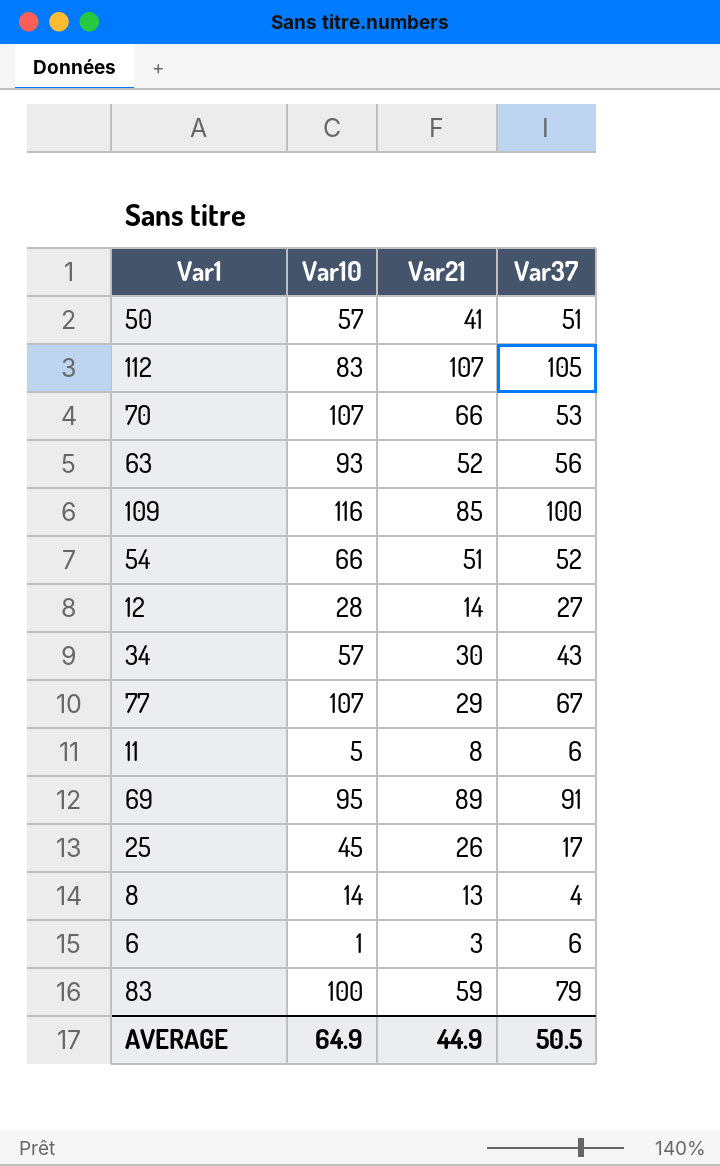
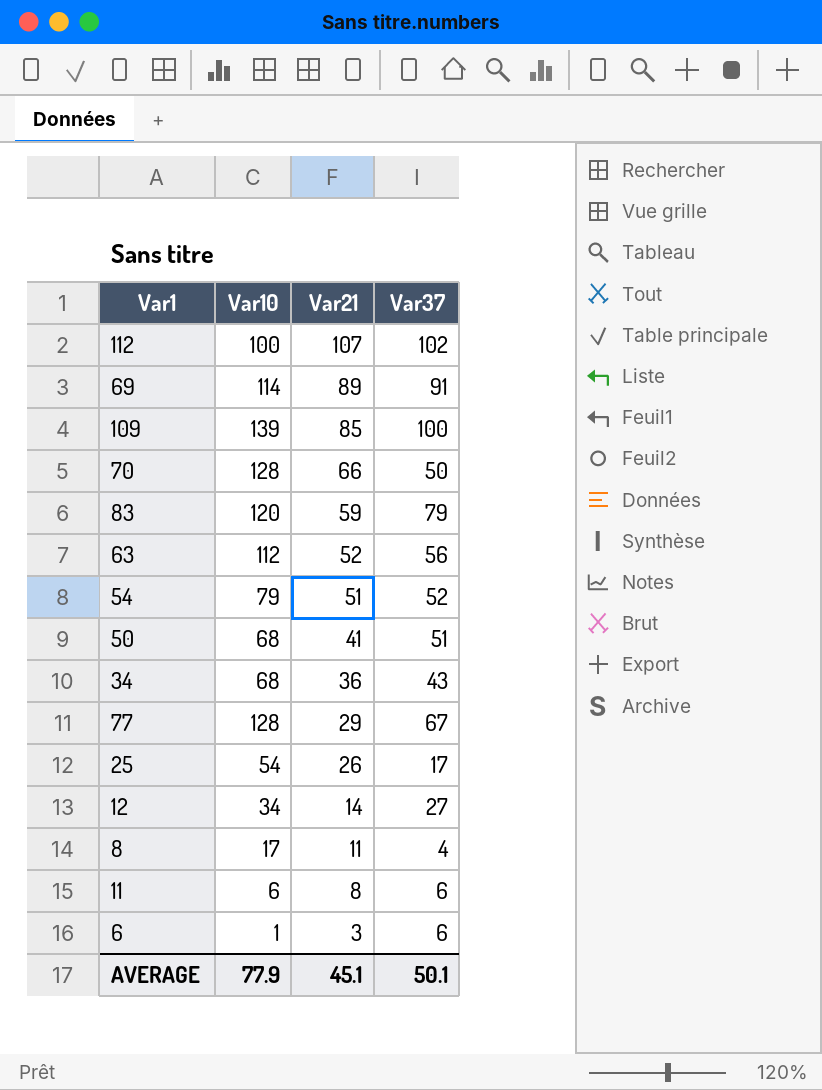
row order: none -> Var21 descending
112 | Var10: 83 -> 100
112 | Var37: 105 -> 102
69 | Var10: 95 -> 114
109 | Var10: 116 -> 139
70 | Var10: 107 -> 128
70 | Var37: 53 -> 50
83 | Var10: 100 -> 120
63 | Var10: 93 -> 112
54 | Var10: 66 -> 79
50 | Var10: 57 -> 68
34 | Var10: 57 -> 68
34 | Var21: 30 -> 36
77 | Var10: 107 -> 128
25 | Var10: 45 -> 54
12 | Var10: 28 -> 34
8 | Var10: 14 -> 17
8 | Var21: 13 -> 11
11 | Var10: 5 -> 6
AVERAGE | Var10: 64.9 -> 77.9
AVERAGE | Var21: 44.9 -> 45.1
AVERAGE | Var37: 50.5 -> 50.1

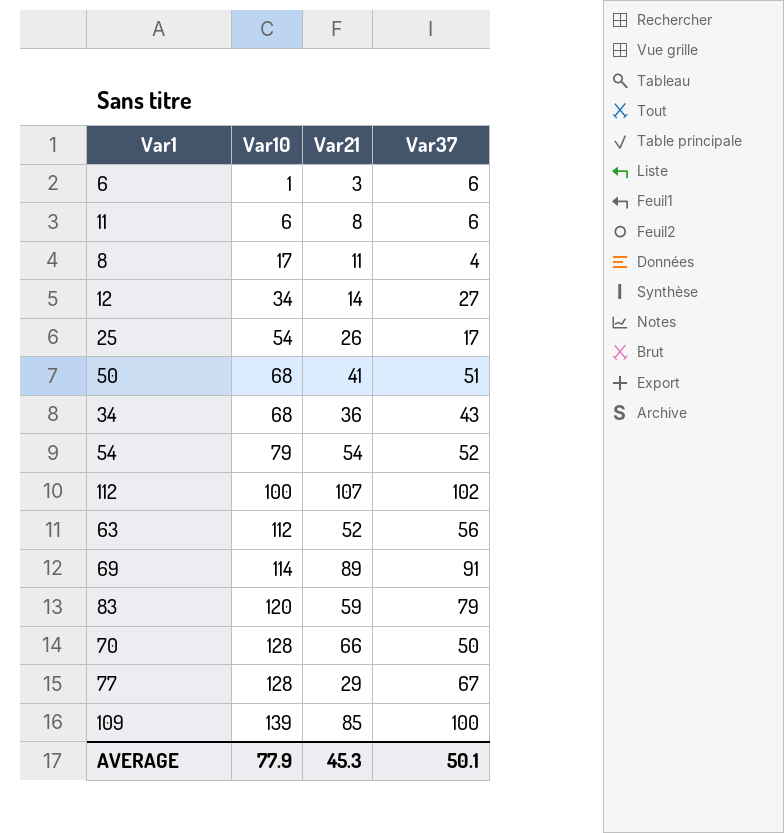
row order: Var21 descending -> Var10 ascending
54 | Var21: 51 -> 54
AVERAGE | Var21: 45.1 -> 45.3

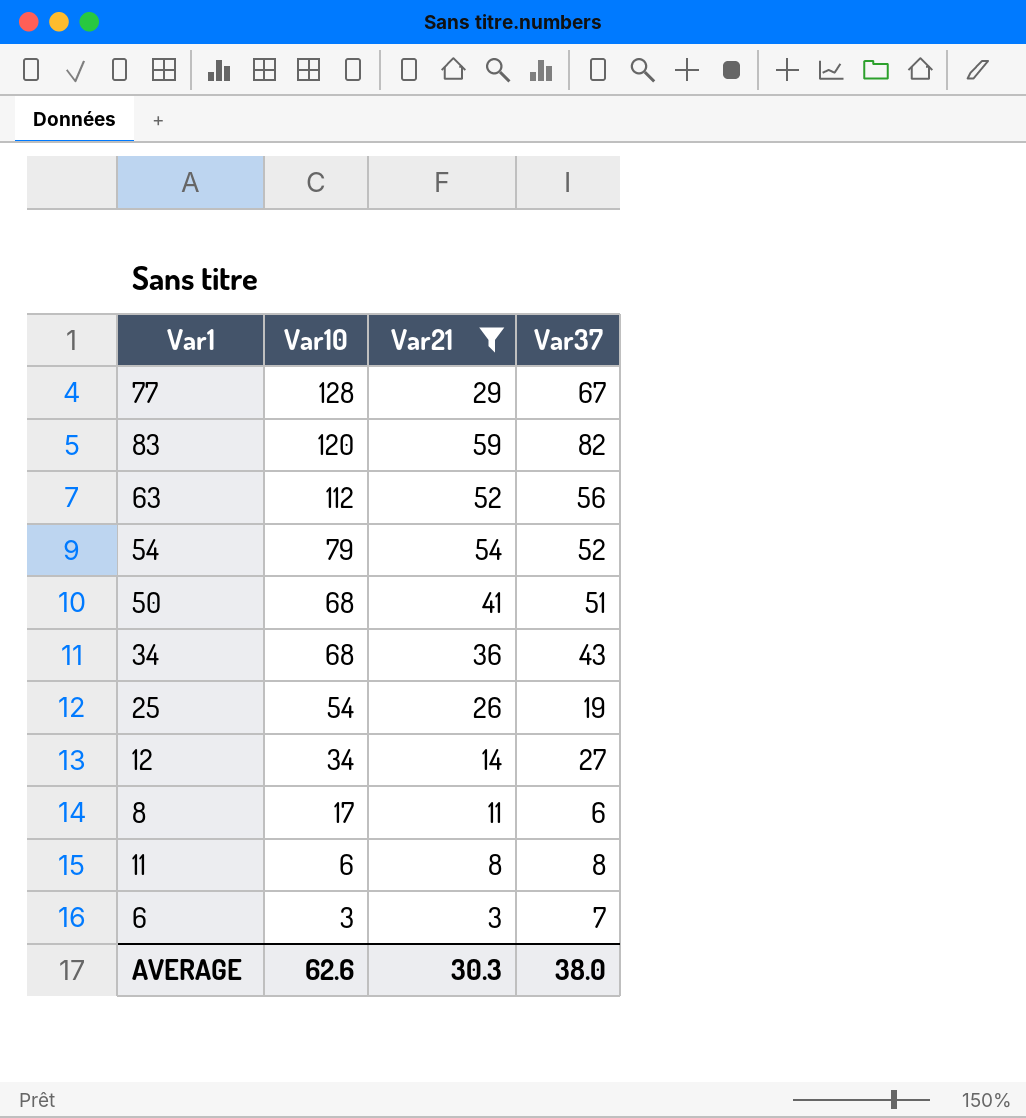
filter: none -> Var21 <= 59
row order: Var10 ascending -> Var10 descending
83 | Var37: 79 -> 82
25 | Var37: 17 -> 19
8 | Var37: 4 -> 6
11 | Var37: 6 -> 8
6 | Var10: 1 -> 3
6 | Var37: 6 -> 7
AVERAGE | Var10: 77.9 -> 62.6
AVERAGE | Var21: 45.3 -> 30.3
AVERAGE | Var37: 50.1 -> 38.0

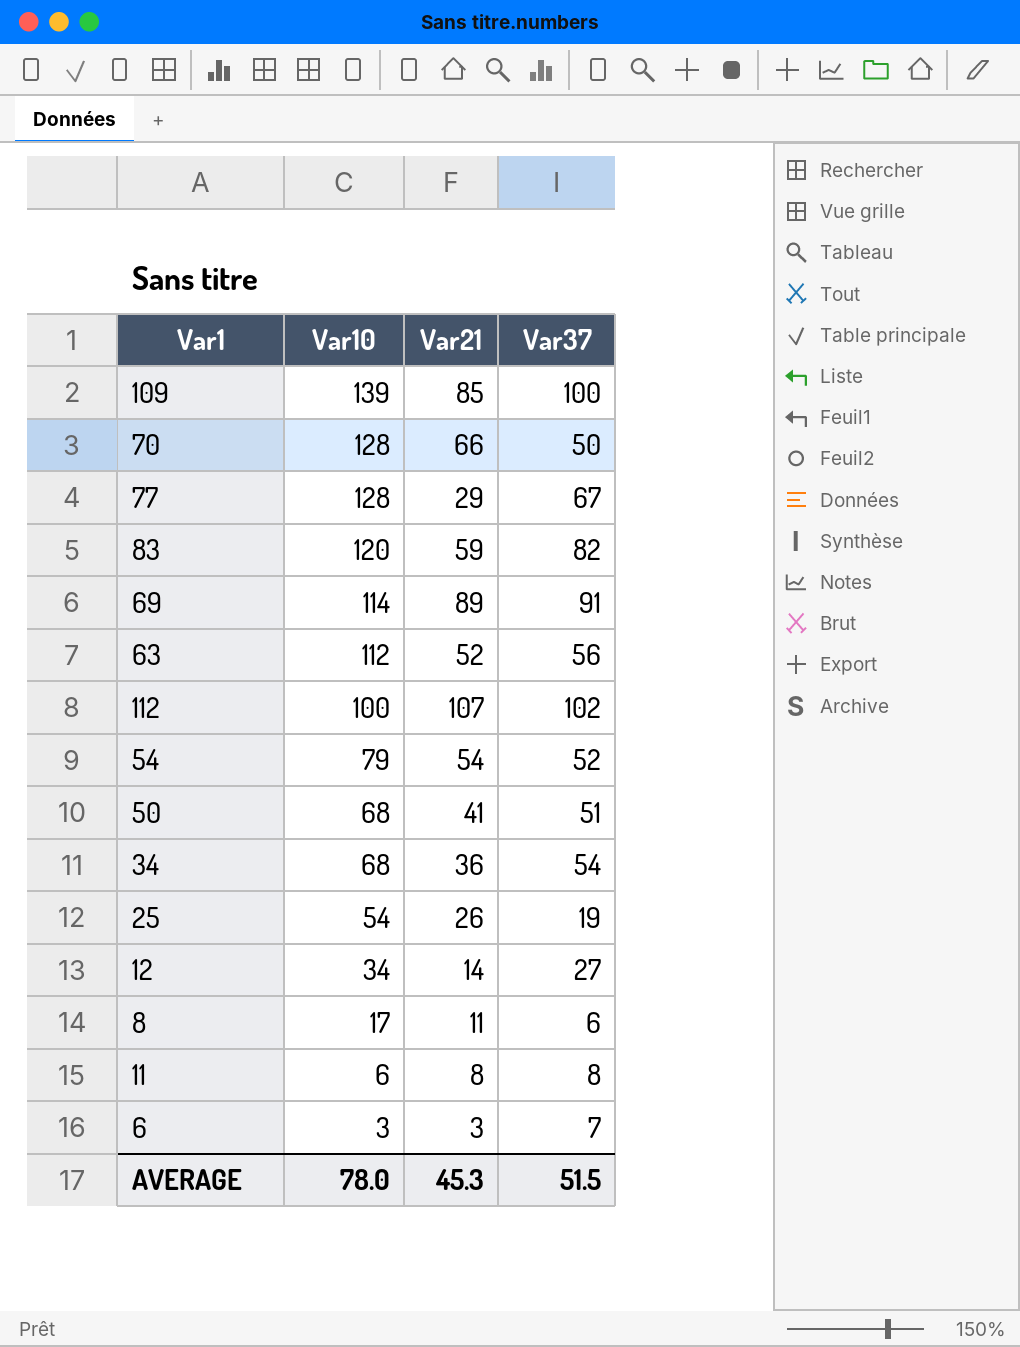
filter: Var21 <= 59 -> none
34 | Var37: 43 -> 54
AVERAGE | Var10: 62.6 -> 78.0
AVERAGE | Var21: 30.3 -> 45.3
AVERAGE | Var37: 38.0 -> 51.5

